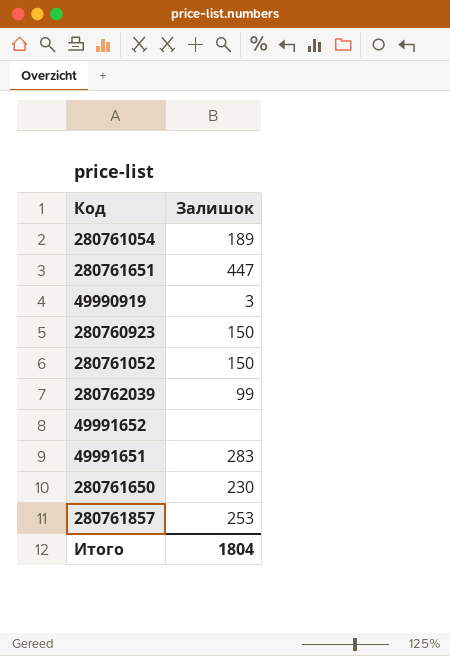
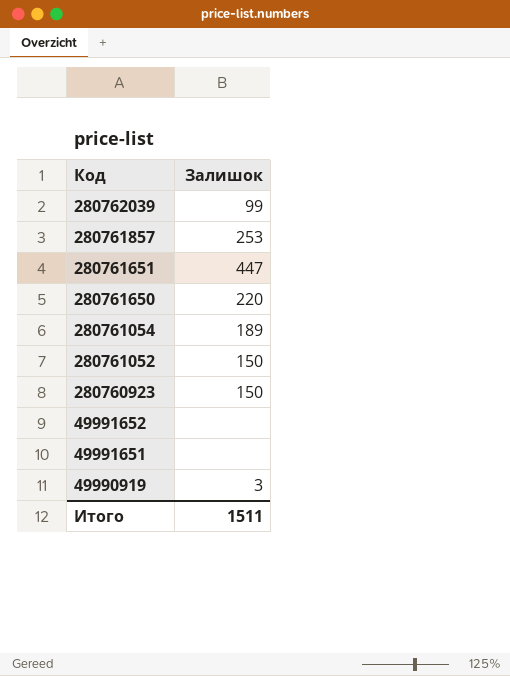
row order: none -> Код descending
280761650 | Залишок: 230 -> 220
49991651 | Залишок: 283 -> none
Итого | Залишок: 1804 -> 1511

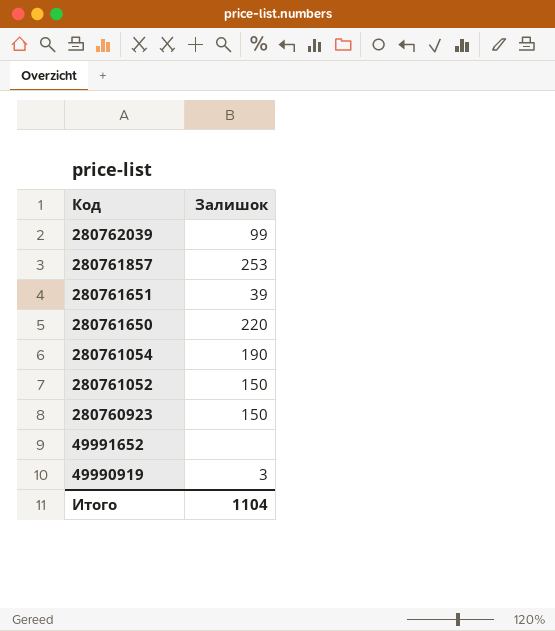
row 49991651: none -> none
280761651 | Залишок: 447 -> 39
280761054 | Залишок: 189 -> 190
Итого | Залишок: 1511 -> 1104

